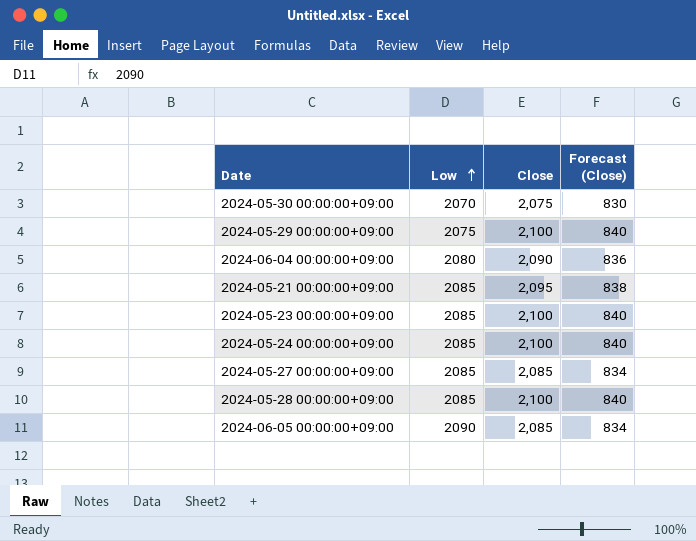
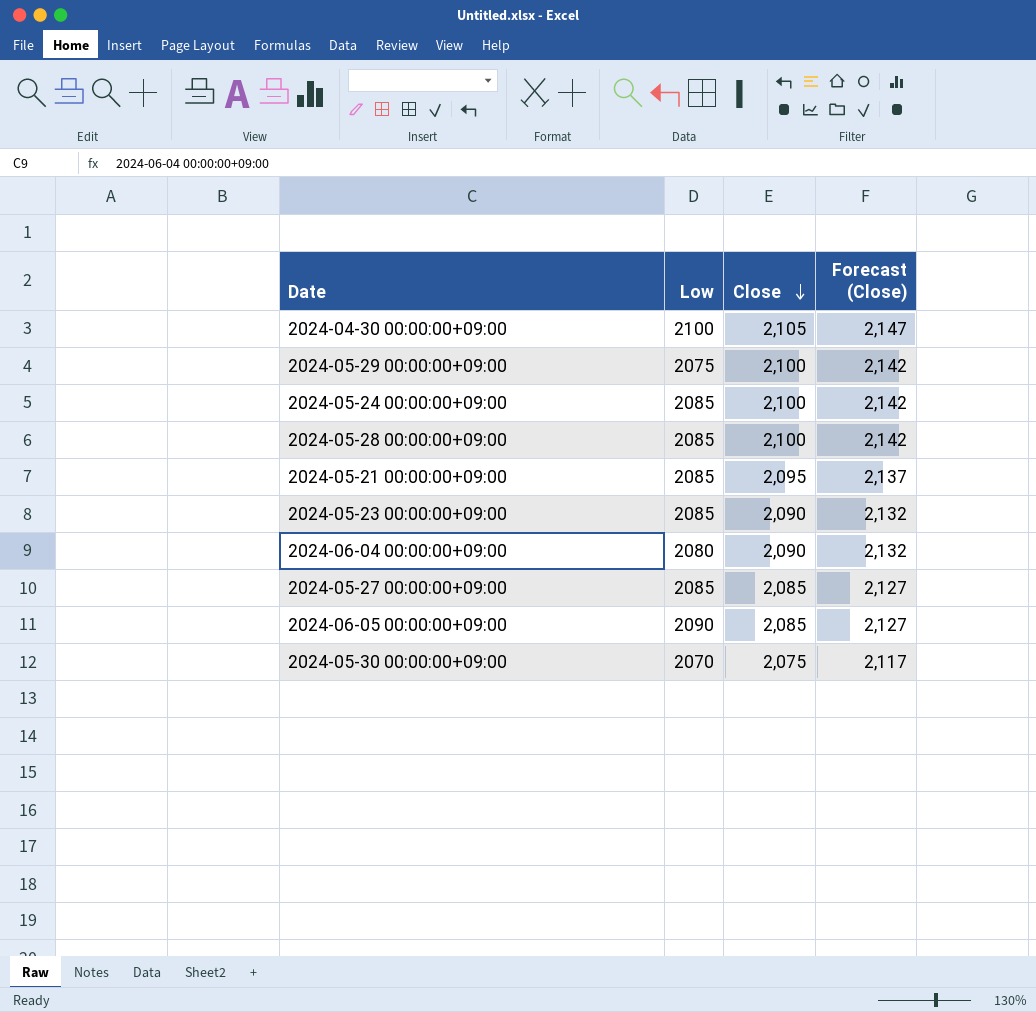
row order: Low ascending -> Close descending
column Forecast (Close) | formula: [Close] * 0.4 -> [Close] * 1.02
row 2024-04-30 00:00:00+09:00: none -> 2100 | 2,105 | 2,147
2024-05-23 00:00:00+09:00 | Close: 2,100 -> 2,090

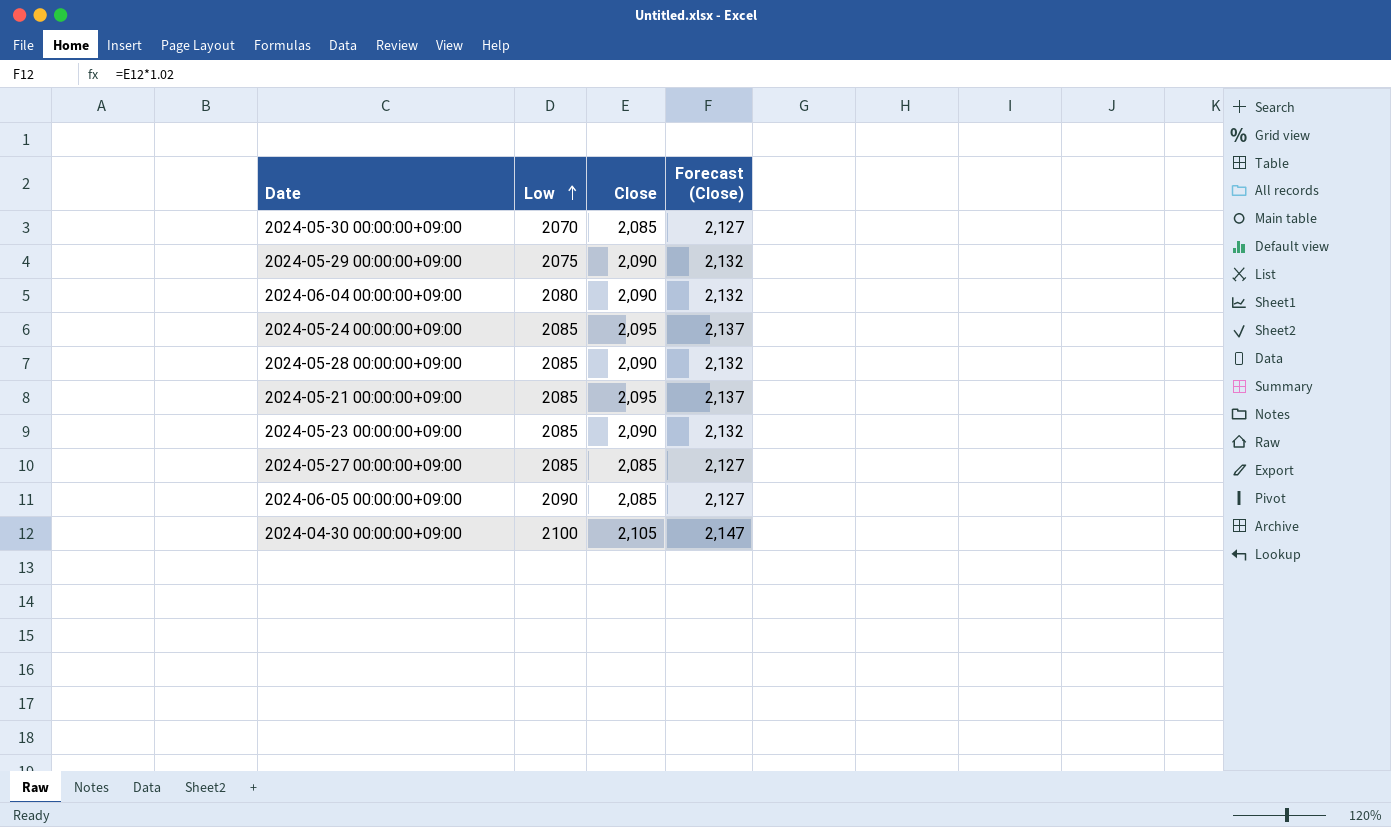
row order: Close descending -> Low ascending
2024-05-30 00:00:00+09:00 | Close: 2,075 -> 2,085
2024-05-30 00:00:00+09:00 | Forecast (Close): 2,117 -> 2,127
2024-05-29 00:00:00+09:00 | Close: 2,100 -> 2,090
2024-05-29 00:00:00+09:00 | Forecast (Close): 2,142 -> 2,132
2024-05-24 00:00:00+09:00 | Close: 2,100 -> 2,095
2024-05-24 00:00:00+09:00 | Forecast (Close): 2,142 -> 2,137
2024-05-28 00:00:00+09:00 | Close: 2,100 -> 2,090
2024-05-28 00:00:00+09:00 | Forecast (Close): 2,142 -> 2,132

